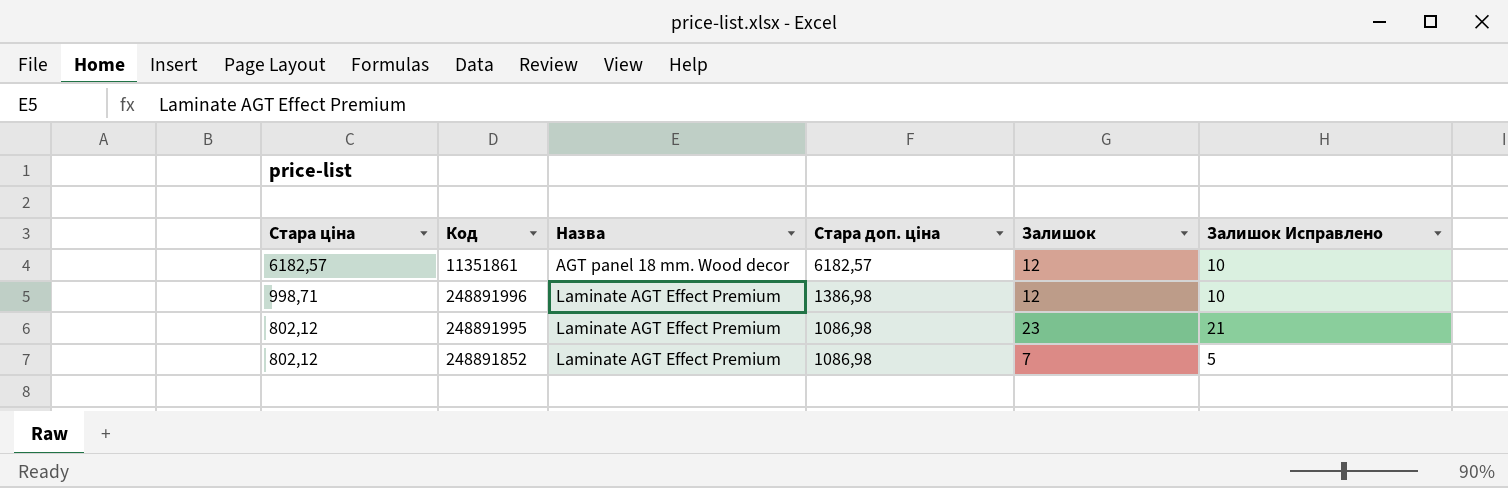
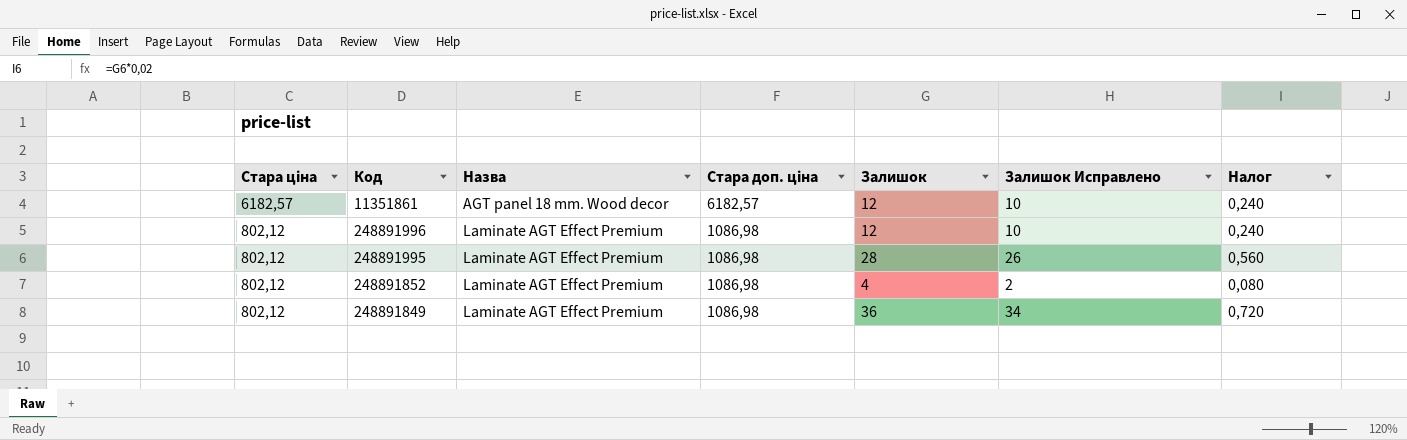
column Налог | formula: none -> [Залишок] * 0,02
248891996 | Стара ціна: 998,71 -> 802,12
248891996 | Стара доп. ціна: 1386,98 -> 1086,98
248891995 | Залишок: 23 -> 28
248891995 | Залишок Исправлено: 21 -> 26
248891852 | Залишок: 7 -> 4
248891852 | Залишок Исправлено: 5 -> 2
row 248891849: none -> 802,12 | Laminate AGT Effect Premium | 1086,98 | 36 | 34 | 0,720

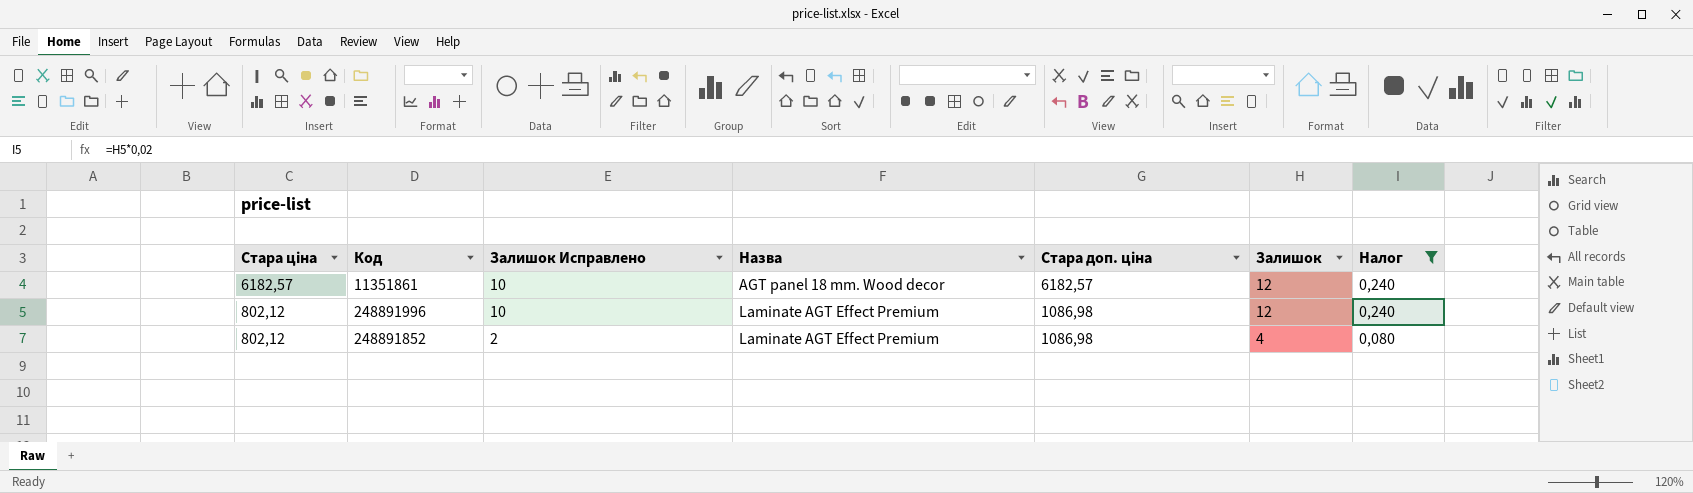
filter: none -> Налог <= 0,240
column Залишок Исправлено | position: 6 -> 3

